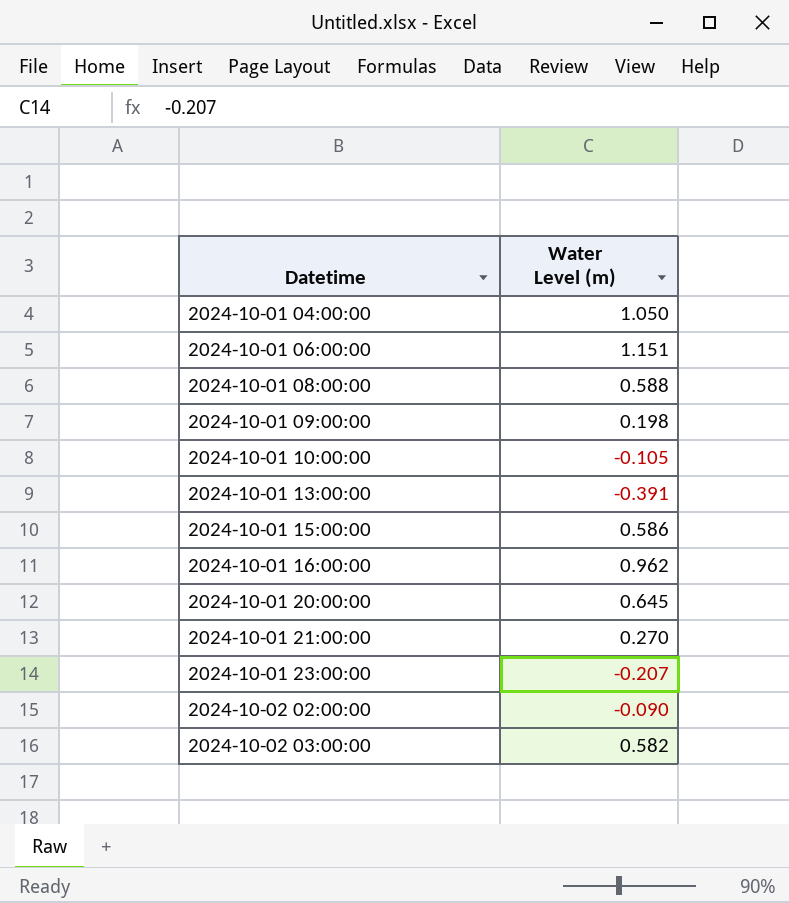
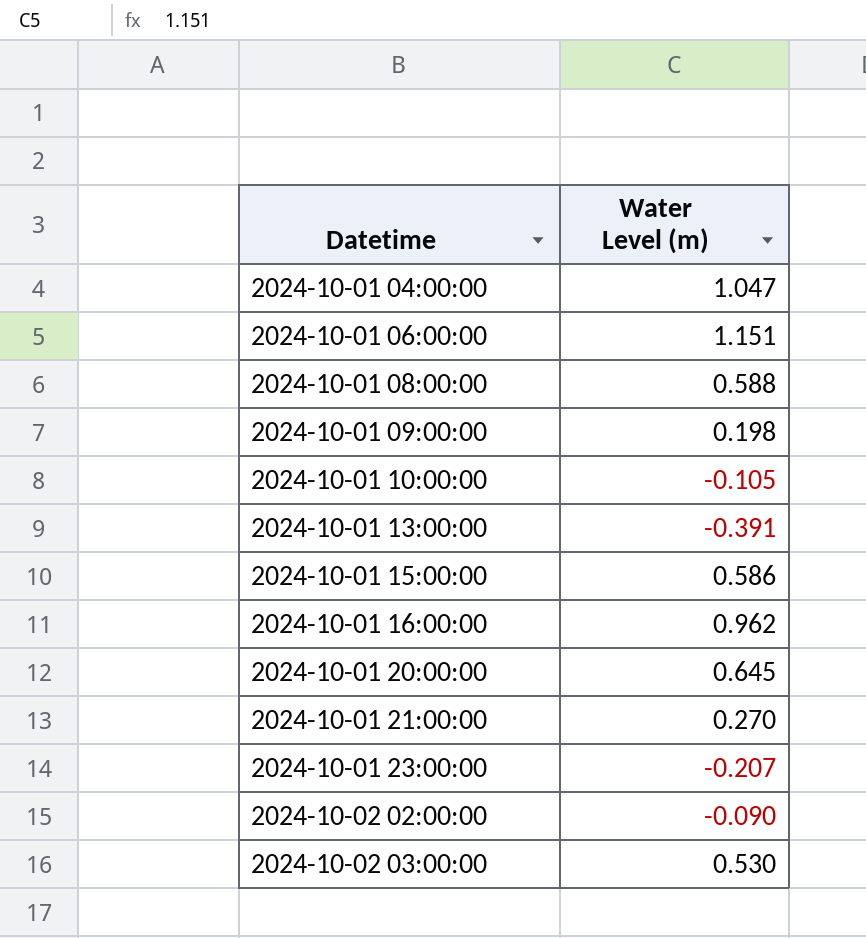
2024-10-01 04:00:00 | Water Level (m): 1.050 -> 1.047
2024-10-02 03:00:00 | Water Level (m): 0.582 -> 0.530

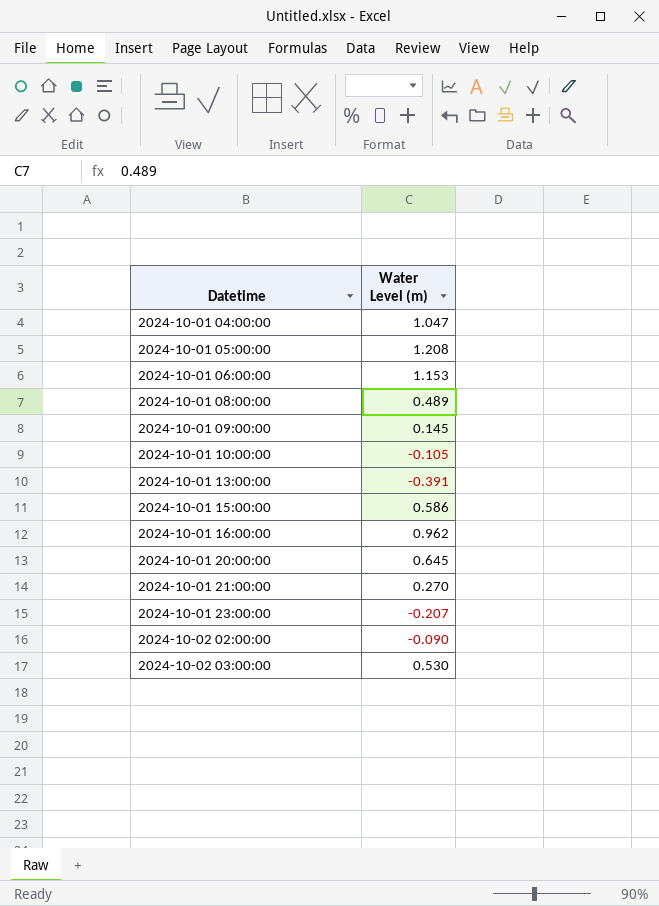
row 2024-10-01 05:00:00: none -> 1.208
2024-10-01 06:00:00 | Water Level (m): 1.151 -> 1.153
2024-10-01 08:00:00 | Water Level (m): 0.588 -> 0.489
2024-10-01 09:00:00 | Water Level (m): 0.198 -> 0.145

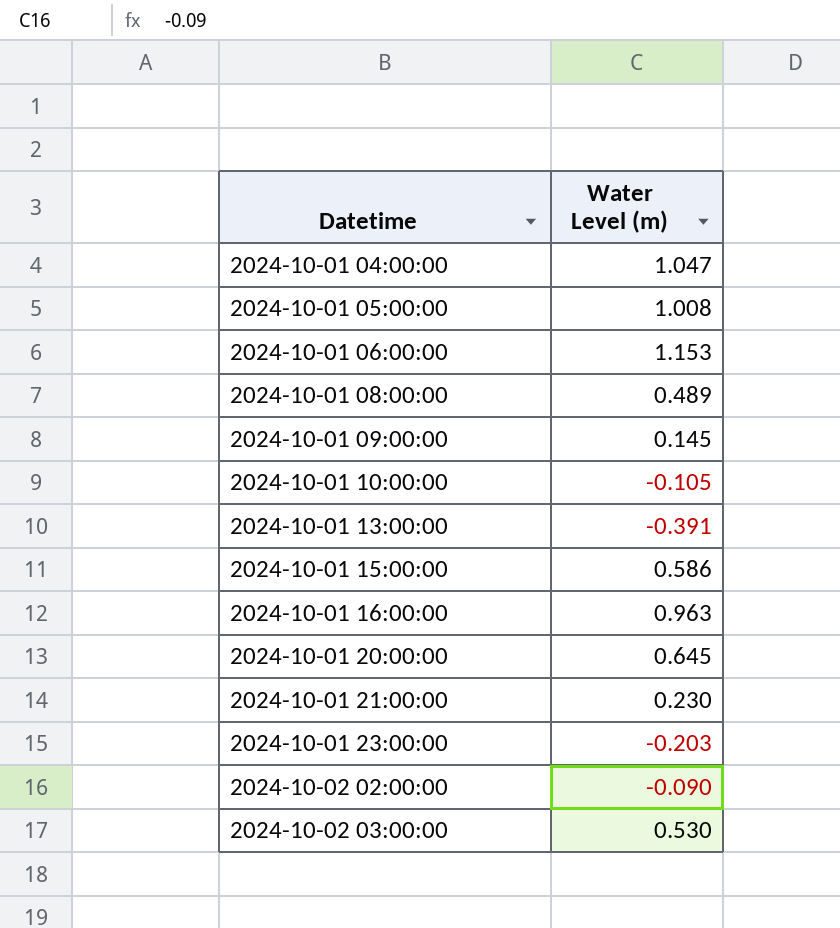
2024-10-01 05:00:00 | Water Level (m): 1.208 -> 1.008
2024-10-01 16:00:00 | Water Level (m): 0.962 -> 0.963
2024-10-01 21:00:00 | Water Level (m): 0.270 -> 0.230
2024-10-01 23:00:00 | Water Level (m): -0.207 -> -0.203

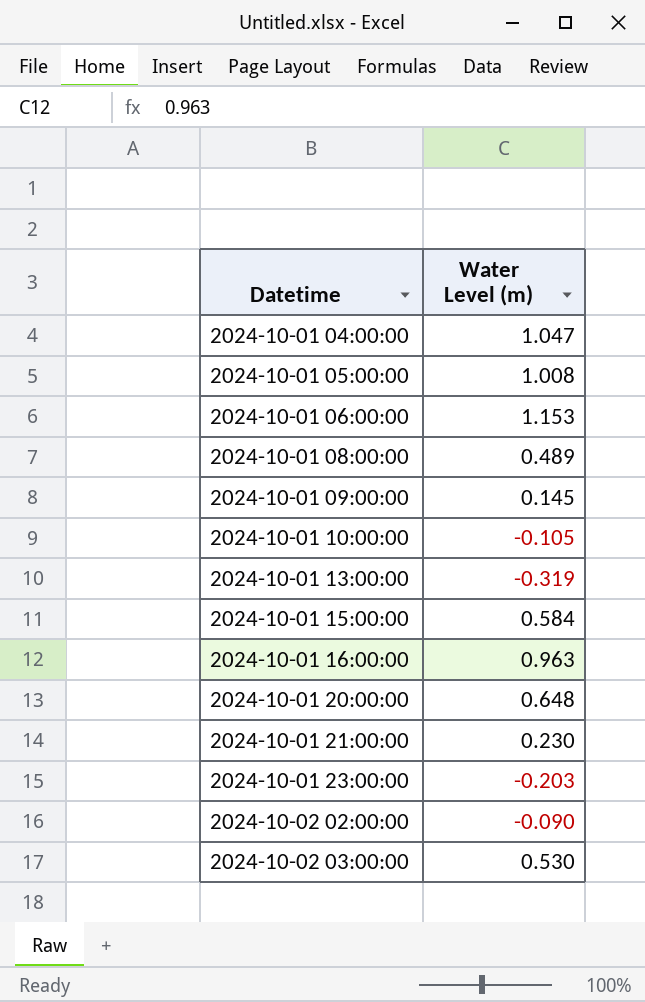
2024-10-01 13:00:00 | Water Level (m): -0.391 -> -0.319
2024-10-01 15:00:00 | Water Level (m): 0.586 -> 0.584
2024-10-01 20:00:00 | Water Level (m): 0.645 -> 0.648

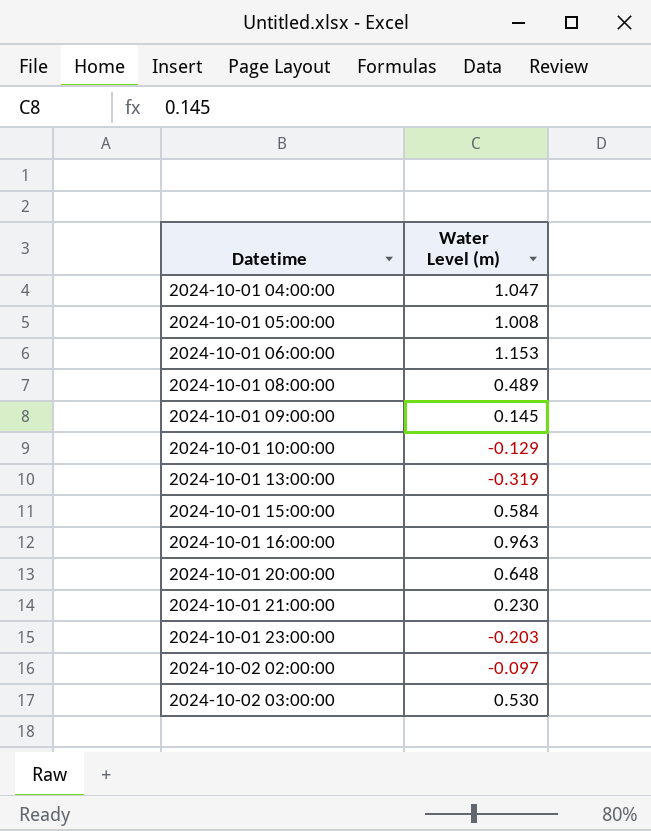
2024-10-01 10:00:00 | Water Level (m): -0.105 -> -0.129
2024-10-02 02:00:00 | Water Level (m): -0.090 -> -0.097

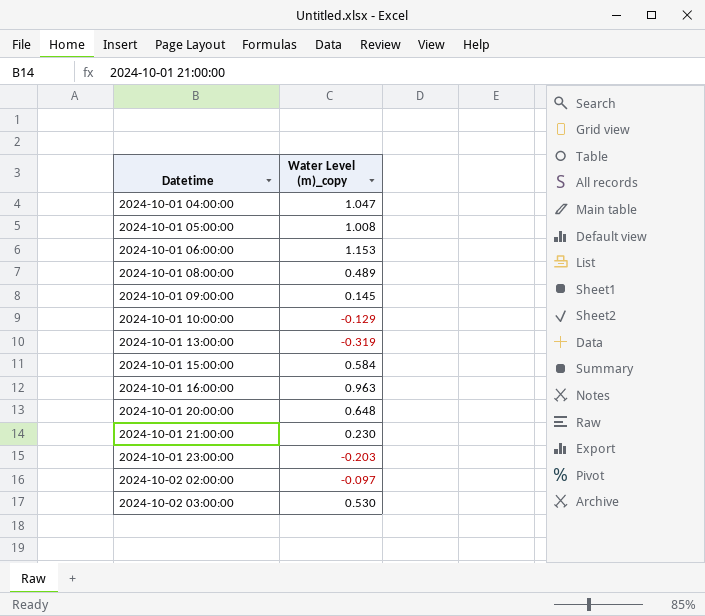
column name: Water Level (m) -> Water Level (m)_copy

